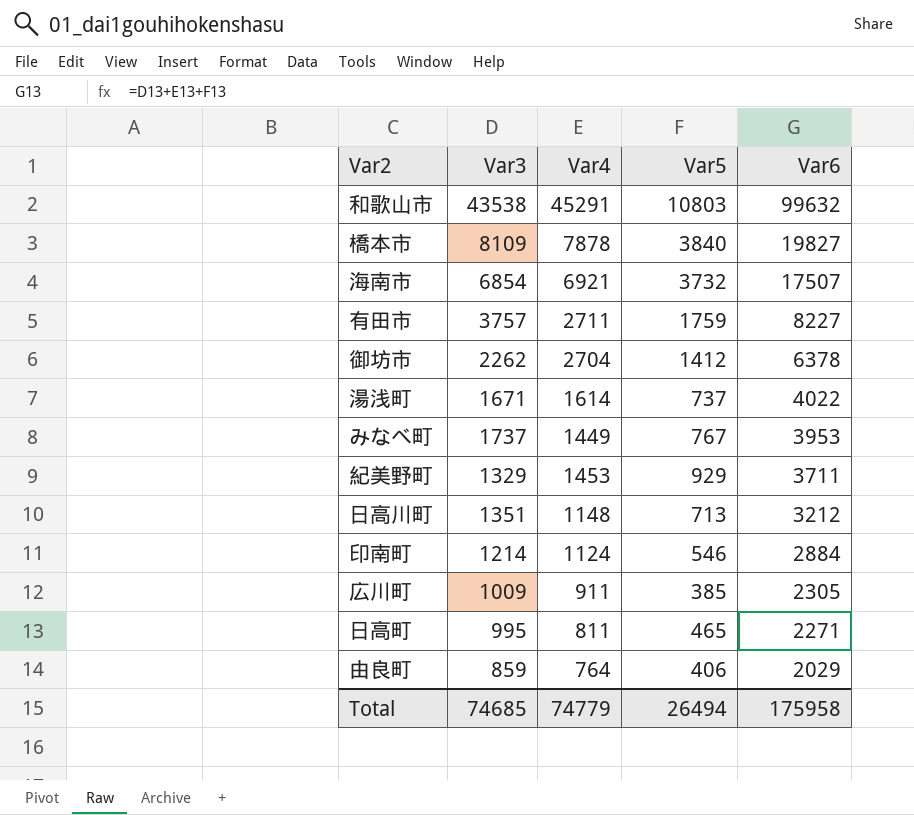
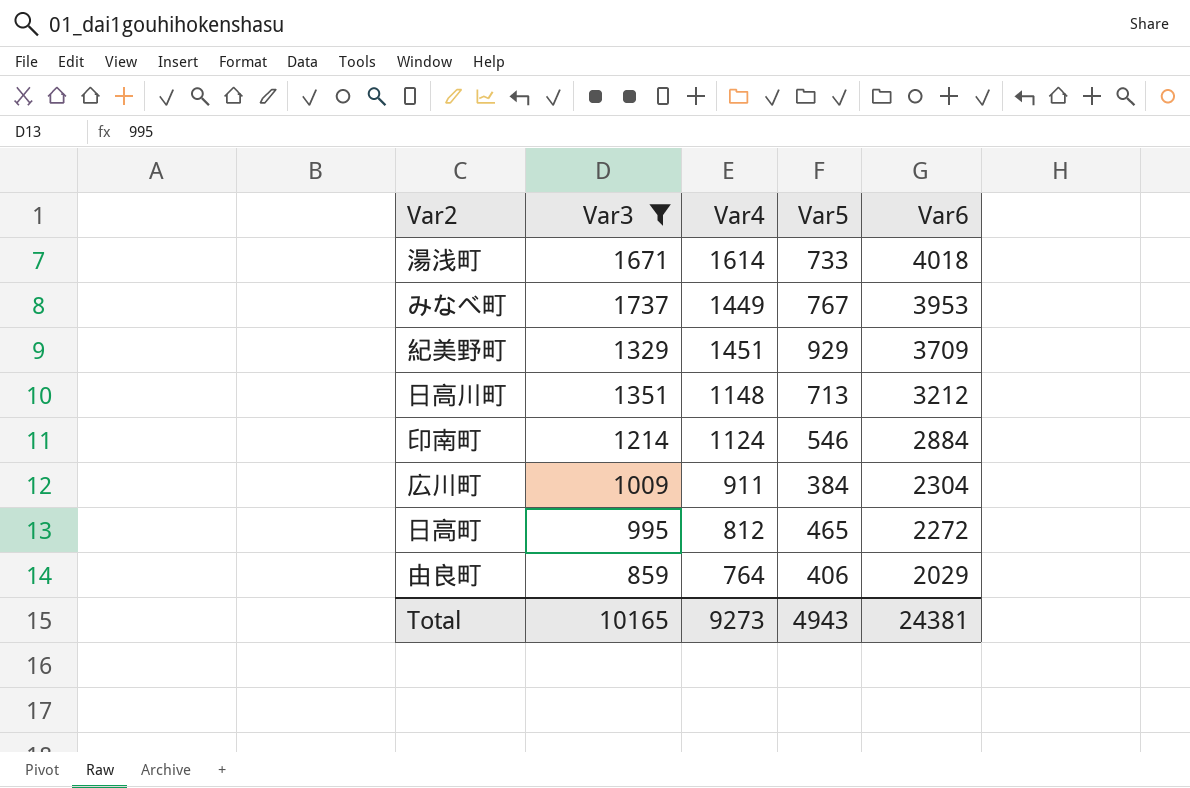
filter: none -> Var3 <= 1737
湯浅町 | Var5: 737 -> 733
湯浅町 | Var6: 4022 -> 4018
紀美野町 | Var4: 1453 -> 1451
紀美野町 | Var6: 3711 -> 3709
広川町 | Var5: 385 -> 384
広川町 | Var6: 2305 -> 2304
日高町 | Var4: 811 -> 812
日高町 | Var6: 2271 -> 2272
Total | Var3: 74685 -> 10165
Total | Var4: 74779 -> 9273
Total | Var5: 26494 -> 4943
Total | Var6: 175958 -> 24381

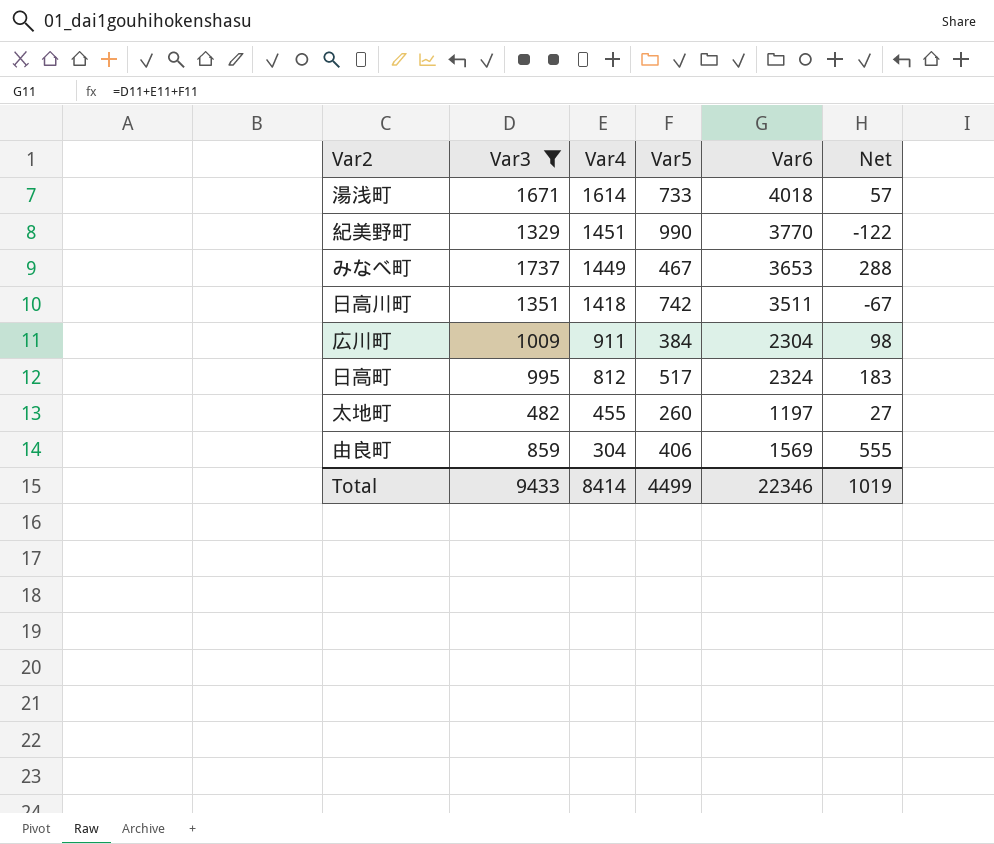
row order: Var6 descending -> Var4 descending
column Net | formula: none -> [Var3] - [Var4]
row 印南町: 1214 | 1124 | 546 | 2884 -> none
紀美野町 | Var5: 929 -> 990
紀美野町 | Var6: 3709 -> 3770
みなべ町 | Var5: 767 -> 467
みなべ町 | Var6: 3953 -> 3653
日高川町 | Var4: 1148 -> 1418
日高川町 | Var5: 713 -> 742
日高川町 | Var6: 3212 -> 3511
日高町 | Var5: 465 -> 517
日高町 | Var6: 2272 -> 2324
row 太地町: none -> 482 | 455 | 260 | 1197 | 27
由良町 | Var4: 764 -> 304
由良町 | Var6: 2029 -> 1569
Total | Var3: 10165 -> 9433
Total | Var4: 9273 -> 8414
Total | Var5: 4943 -> 4499
Total | Var6: 24381 -> 22346

